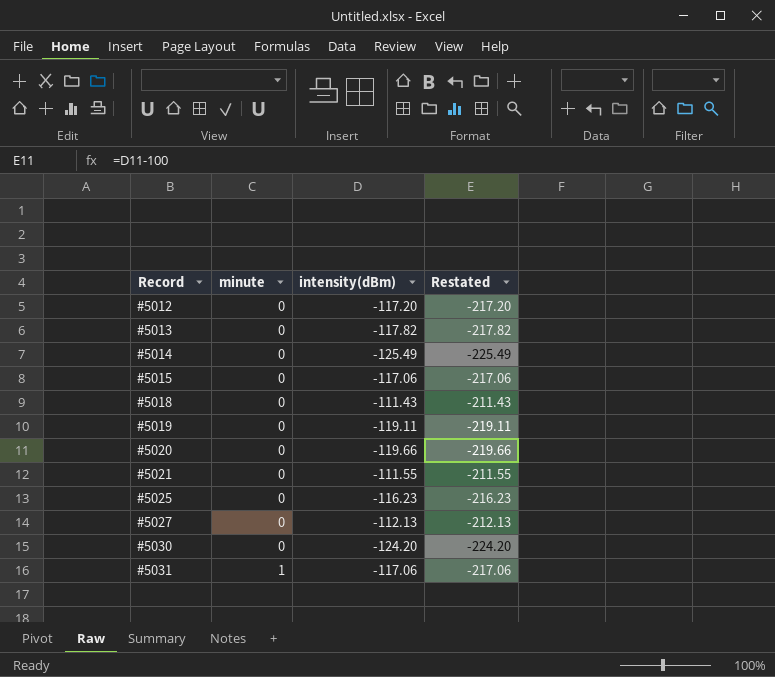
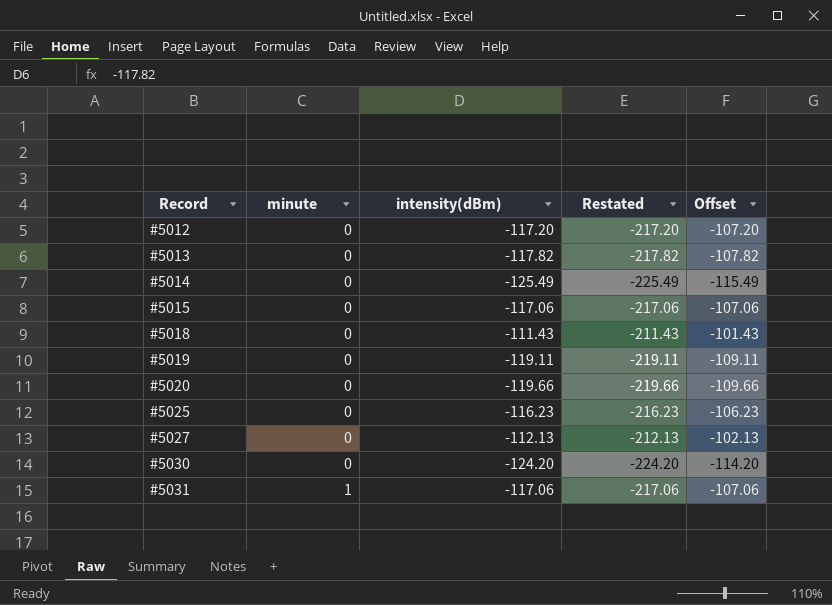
column Offset | formula: none -> [intensity(dBm)] + 10
row #5021: 0 | -111.55 | -211.55 -> none

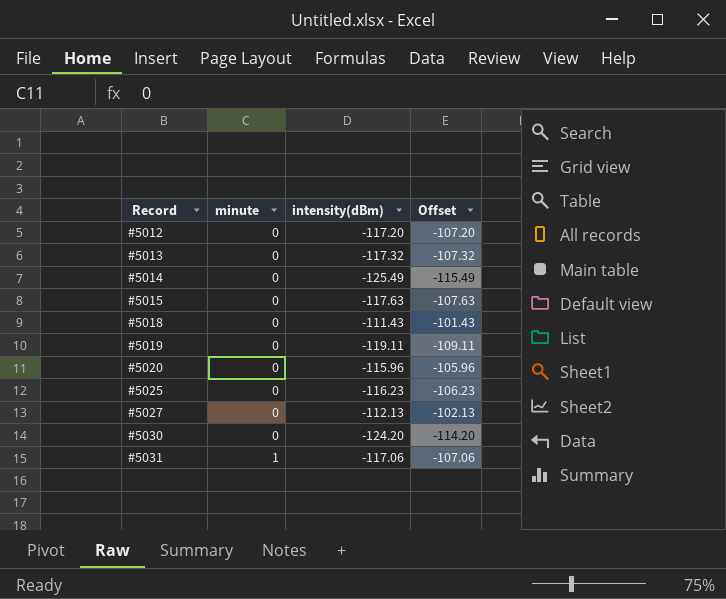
column Restated | formula: [intensity(dBm)] - 100 -> none
#5013 | intensity(dBm): -117.82 -> -117.32
#5013 | Offset: -107.82 -> -107.32
#5015 | intensity(dBm): -117.06 -> -117.63
#5015 | Offset: -107.06 -> -107.63
#5020 | intensity(dBm): -119.66 -> -115.96
#5020 | Offset: -109.66 -> -105.96

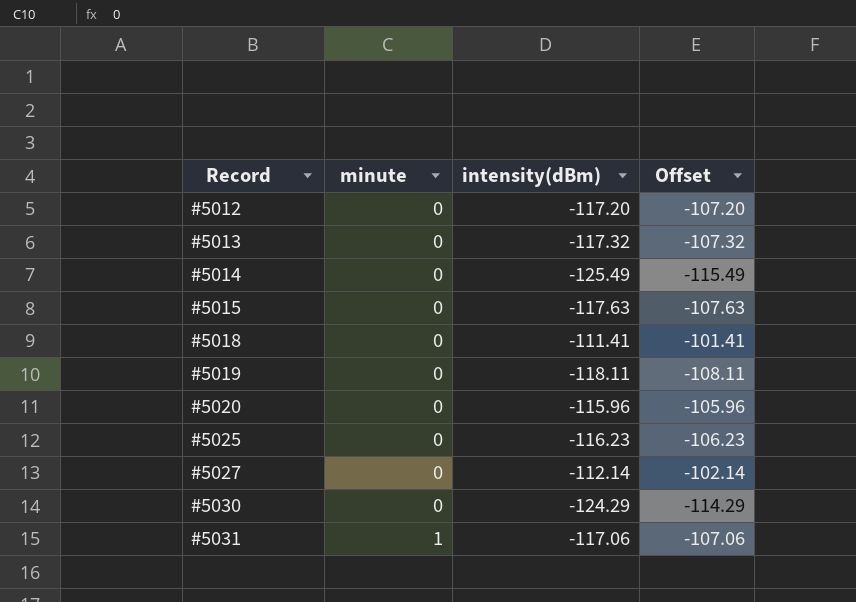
#5018 | intensity(dBm): -111.43 -> -111.41
#5018 | Offset: -101.43 -> -101.41
#5019 | intensity(dBm): -119.11 -> -118.11
#5019 | Offset: -109.11 -> -108.11
#5027 | intensity(dBm): -112.13 -> -112.14
#5027 | Offset: -102.13 -> -102.14
#5030 | intensity(dBm): -124.20 -> -124.29
#5030 | Offset: -114.20 -> -114.29

